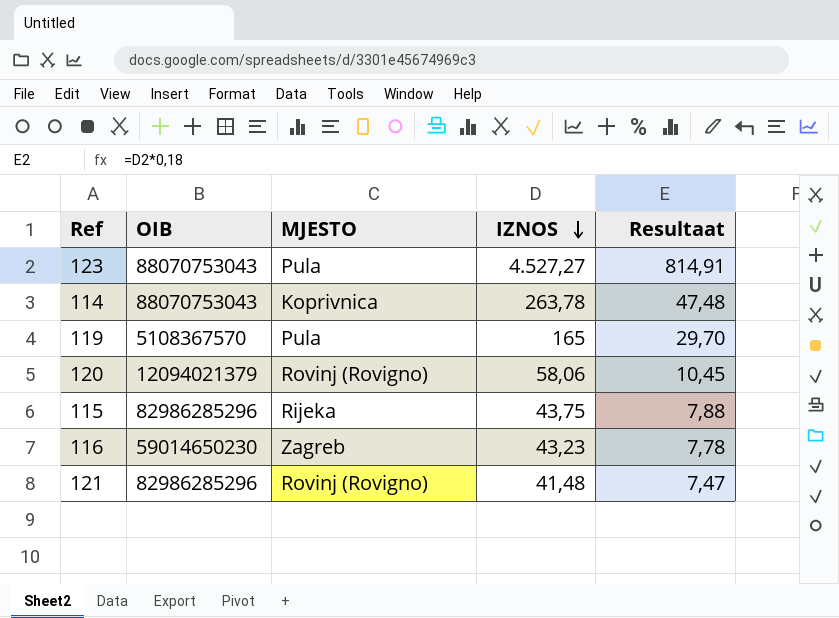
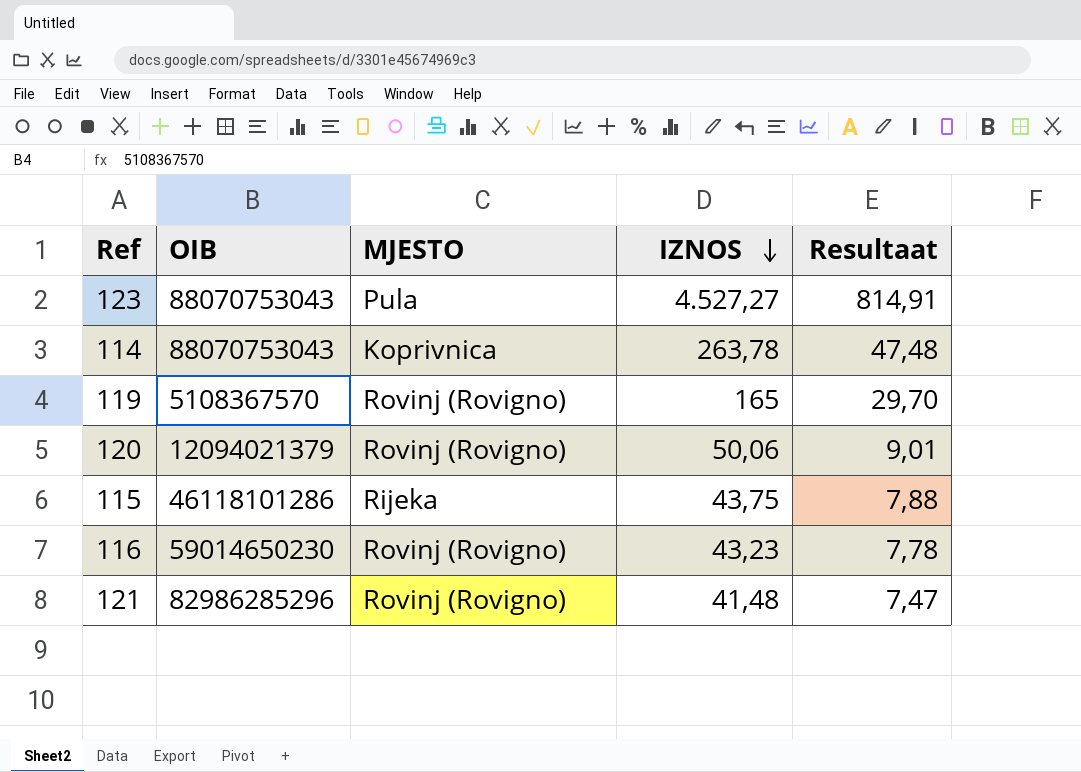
119 | MJESTO: Pula -> Rovinj (Rovigno)
120 | IZNOS: 58,06 -> 50,06
120 | Resultaat: 10,45 -> 9,01
115 | OIB: 82986285296 -> 46118101286
116 | MJESTO: Zagreb -> Rovinj (Rovigno)

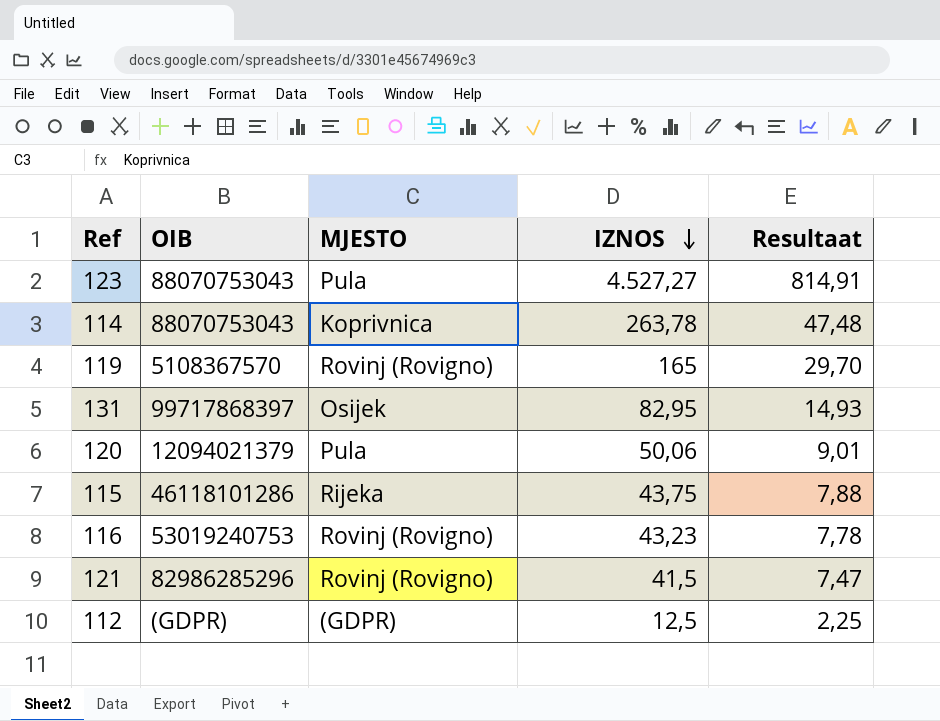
row 131: none -> 99717868397 | Osijek | 82,95 | 14,93
120 | MJESTO: Rovinj (Rovigno) -> Pula
116 | OIB: 59014650230 -> 53019240753
121 | IZNOS: 41,48 -> 41,5
row 112: none -> (GDPR) | (GDPR) | 12,5 | 2,25

